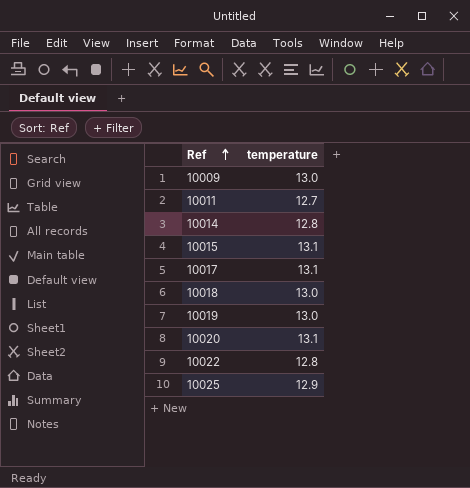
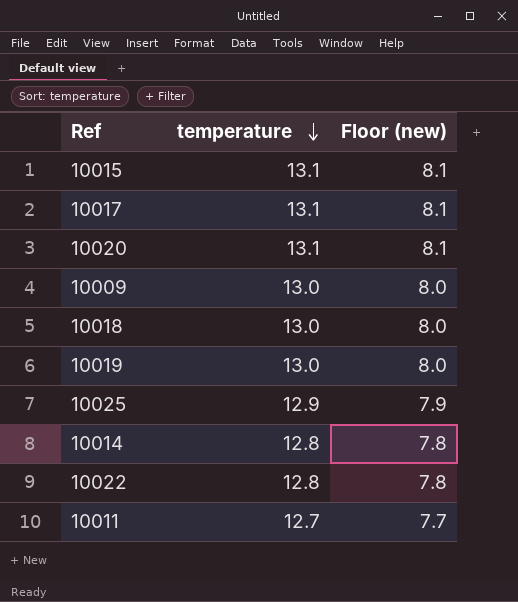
row order: Ref ascending -> temperature descending
column Floor (new) | formula: none -> [temperature] - 5

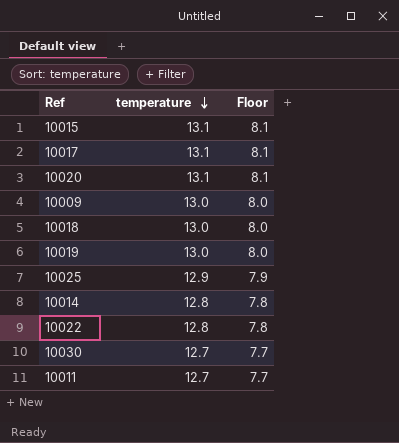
column name: Floor (new) -> Floor
row 10030: none -> 12.7 | 7.7

